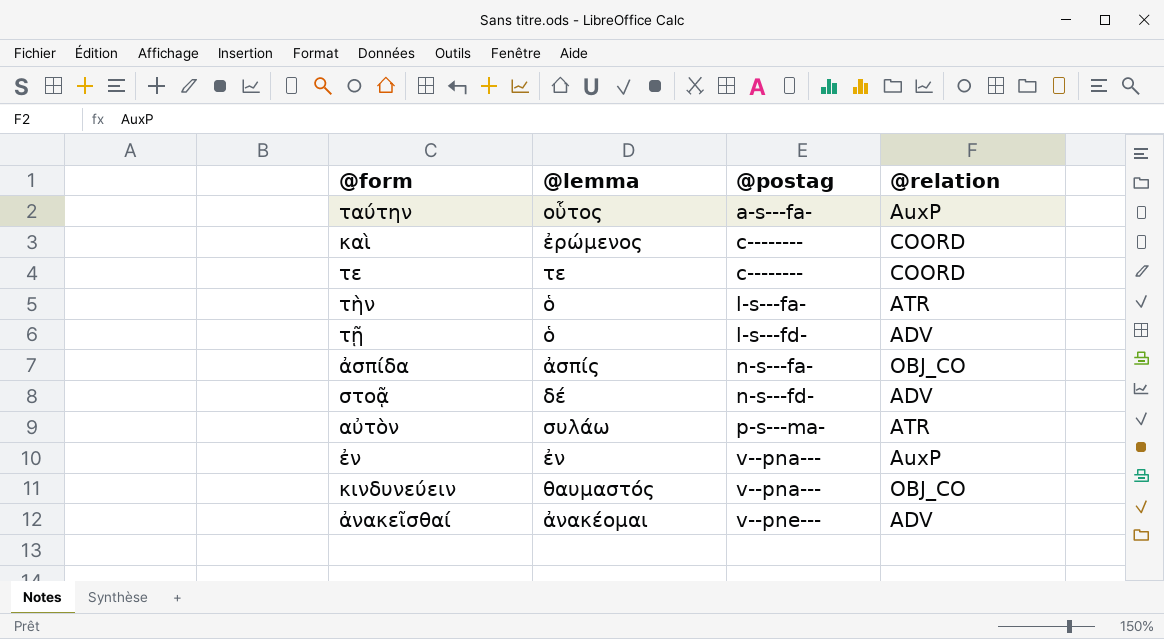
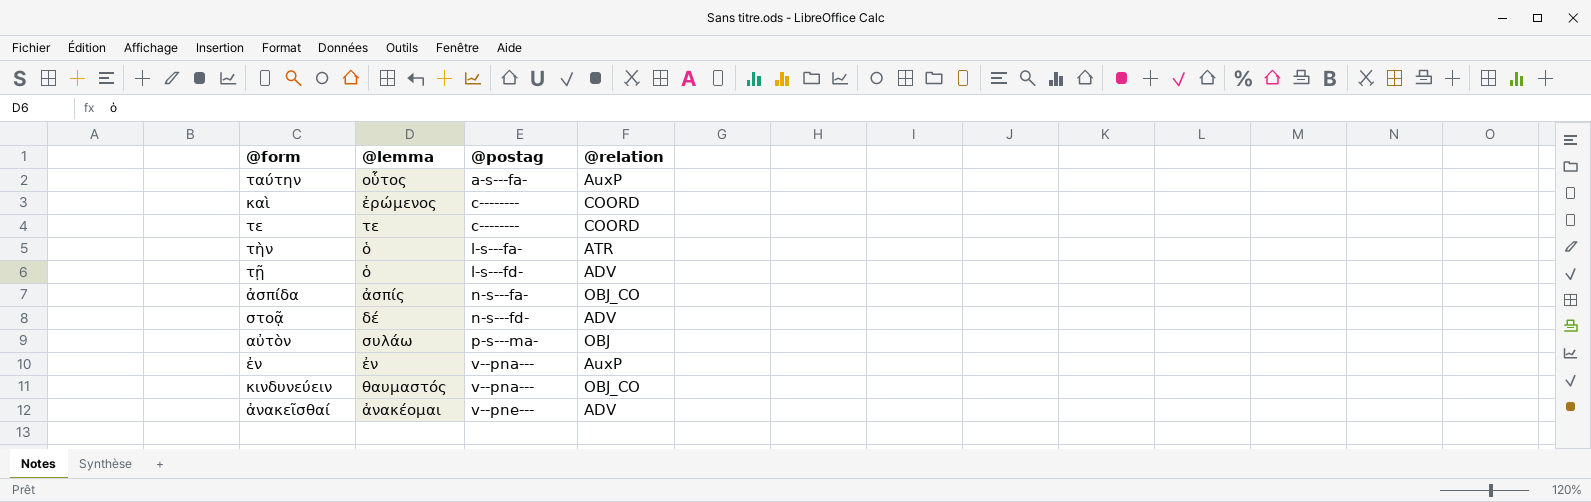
αὐτὸν | @relation: ATR -> OBJ

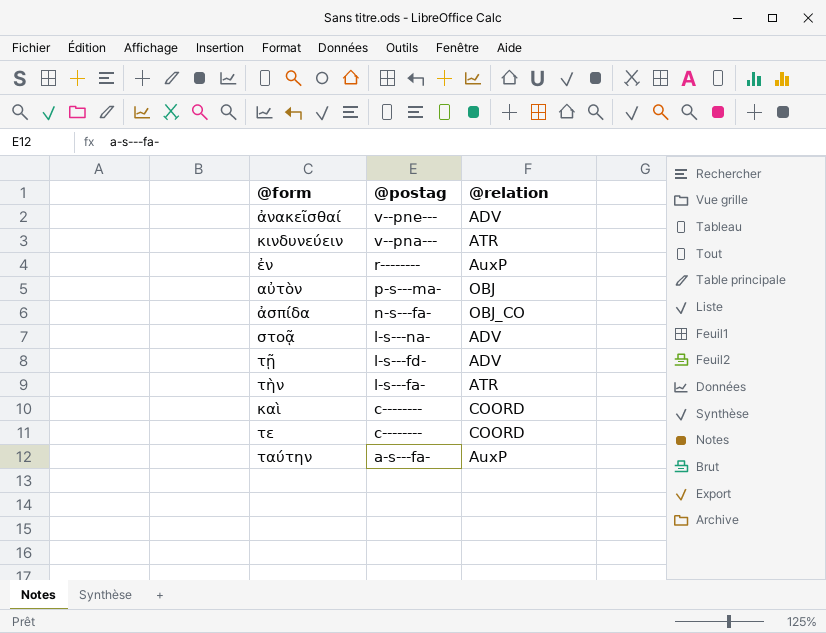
row order: @postag ascending -> @postag descending
column @lemma | position: 2 -> none
κινδυνεύειν | @relation: OBJ_CO -> ATR
ἐν | @postag: v--pna--- -> r--------
στοᾷ | @postag: n-s---fd- -> l-s---na-

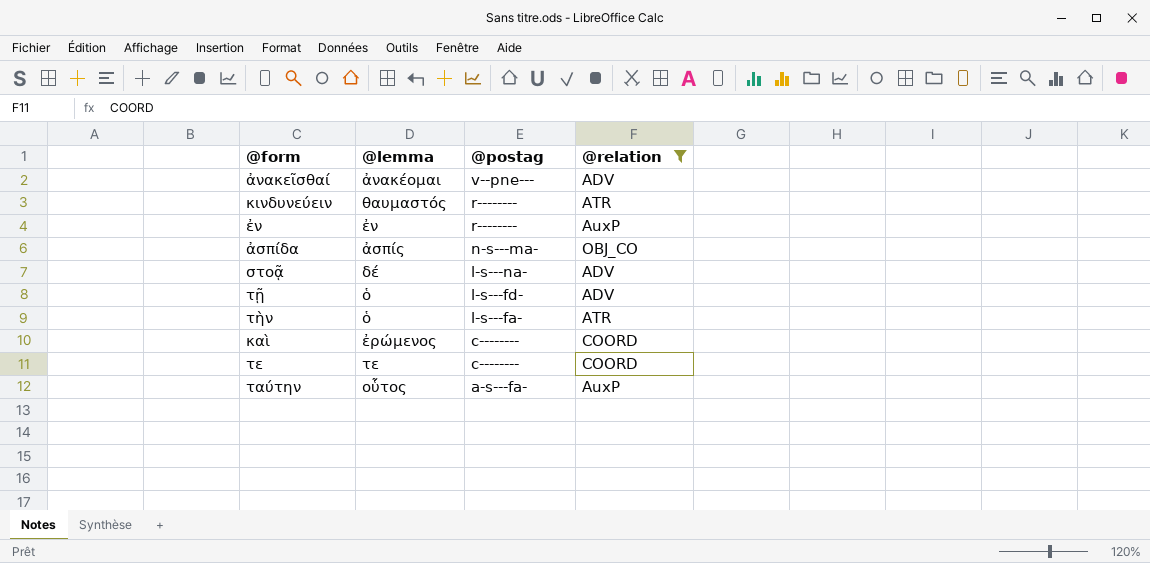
filter: none -> @relation != OBJ
column @lemma | position: none -> 2
κινδυνεύειν | @postag: v--pna--- -> r--------
ἀσπίδα | @postag: n-s---fa- -> n-s---ma-

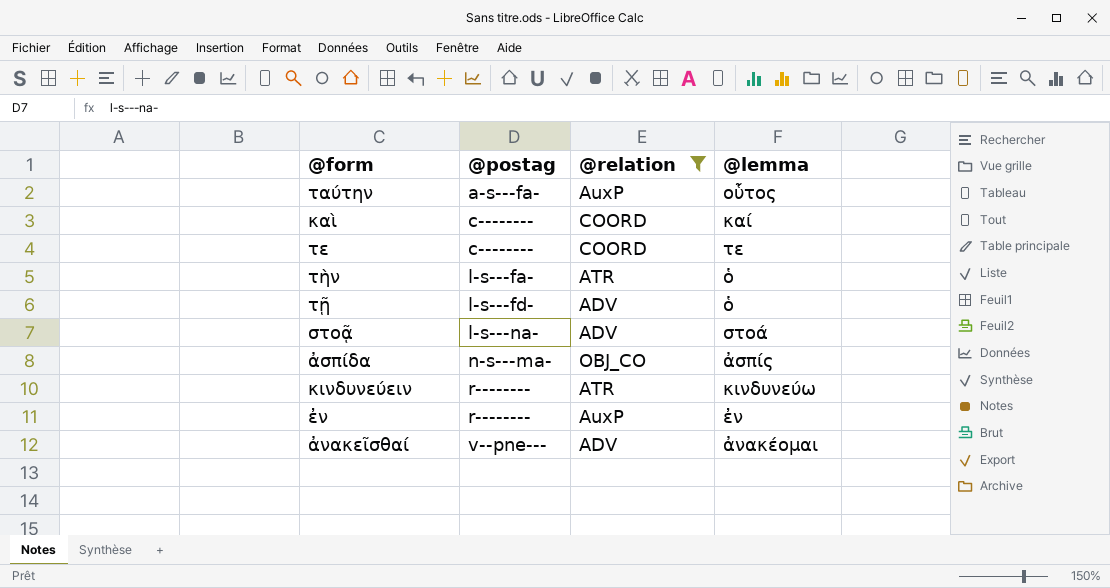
row order: @postag descending -> @postag ascending
column @lemma | position: 2 -> 4
καὶ | @lemma: ἐρώμενος -> καί
στοᾷ | @lemma: δέ -> στοά
κινδυνεύειν | @lemma: θαυμαστός -> κινδυνεύω

